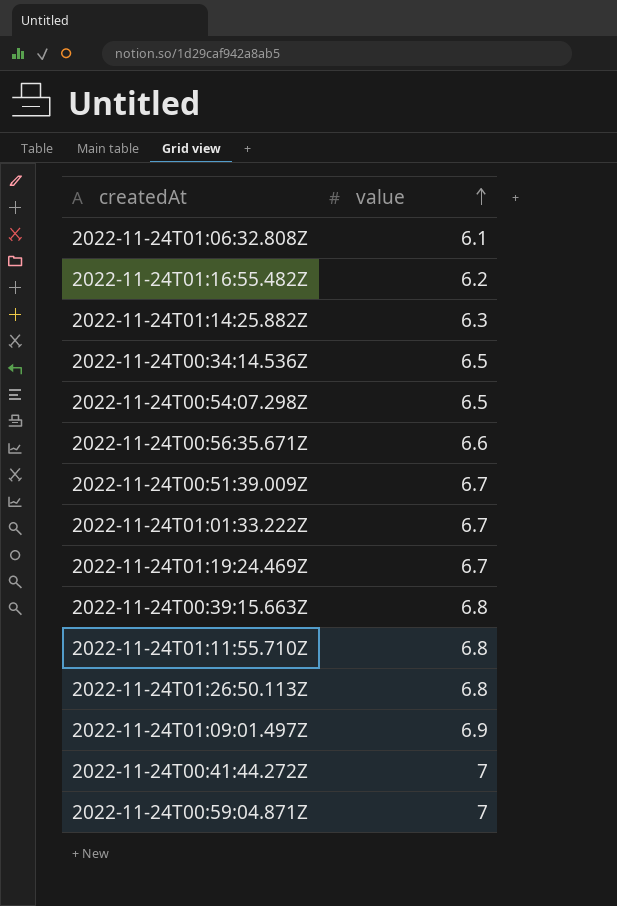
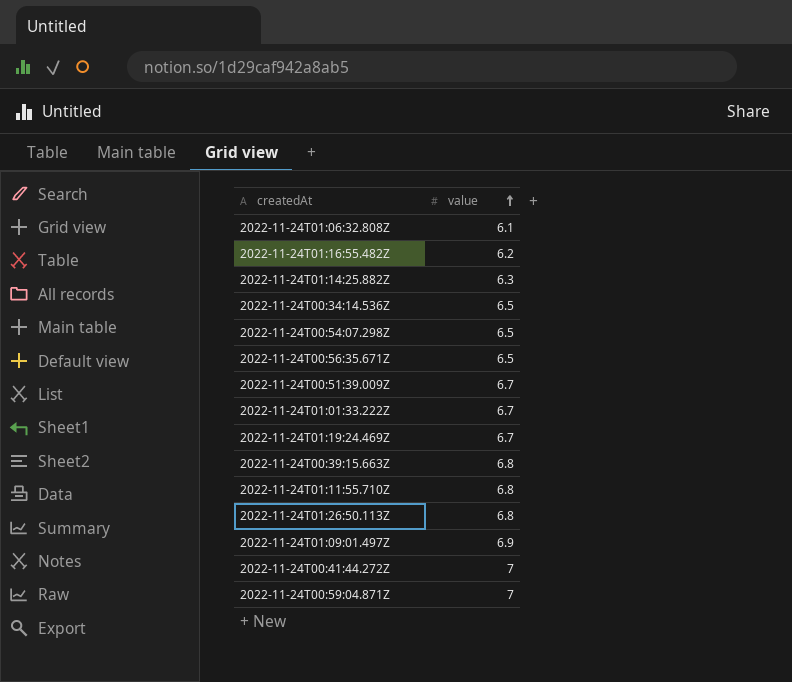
2022-11-24T00:56:35.671Z | value: 6.6 -> 6.5

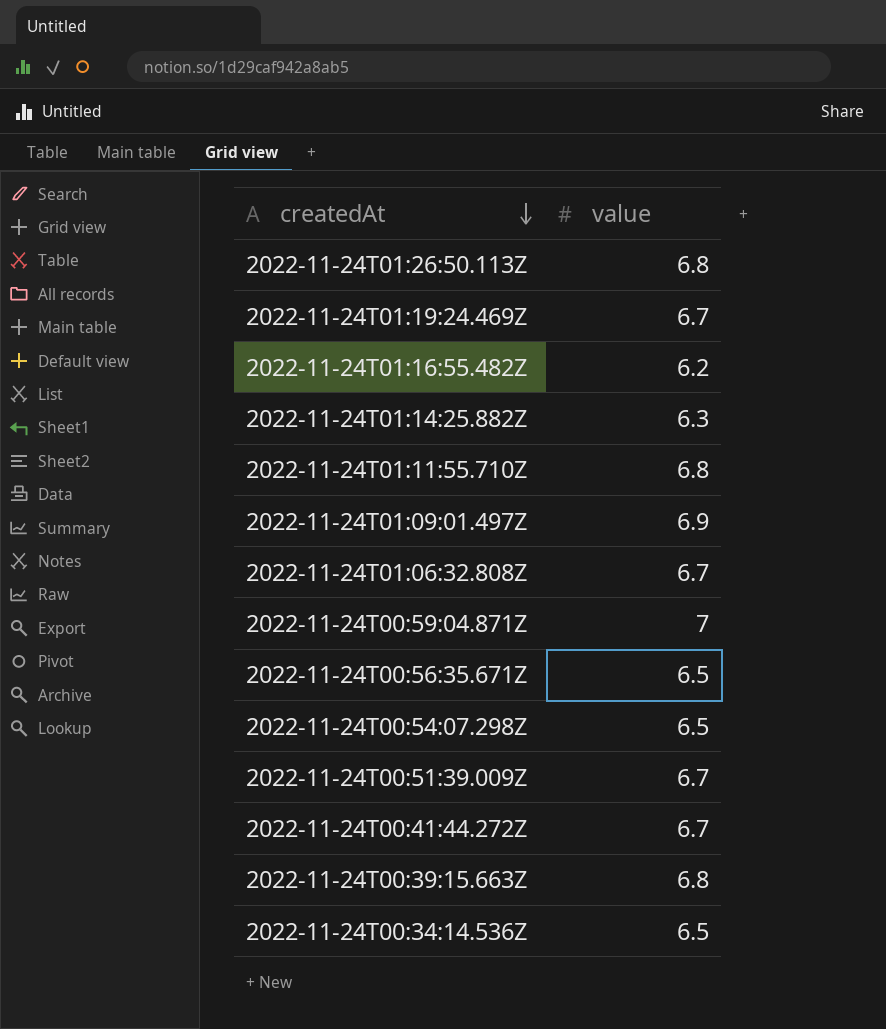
row order: value ascending -> createdAt descending
row 2022-11-24T01:01:33.222Z: 6.7 -> none
2022-11-24T01:06:32.808Z | value: 6.1 -> 6.7
2022-11-24T00:41:44.272Z | value: 7 -> 6.7

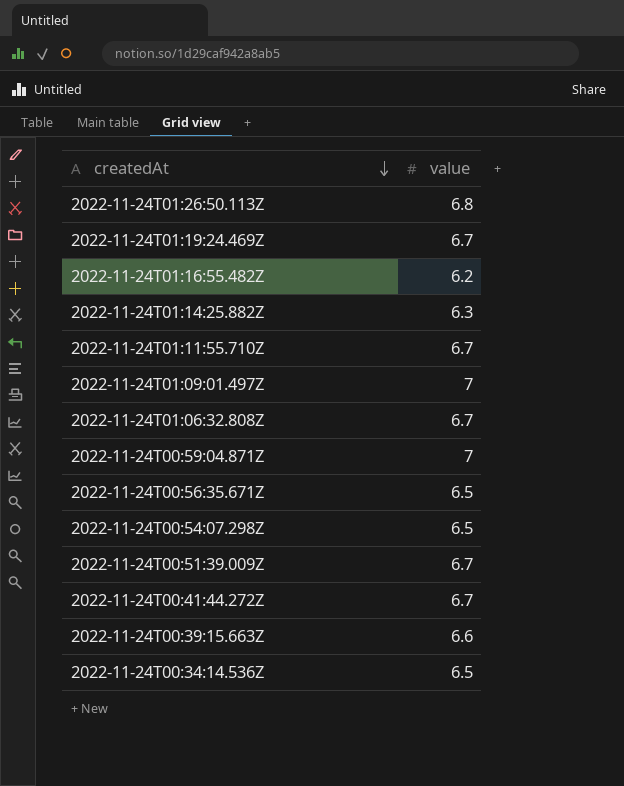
2022-11-24T01:11:55.710Z | value: 6.8 -> 6.7
2022-11-24T01:09:01.497Z | value: 6.9 -> 7
2022-11-24T00:39:15.663Z | value: 6.8 -> 6.6

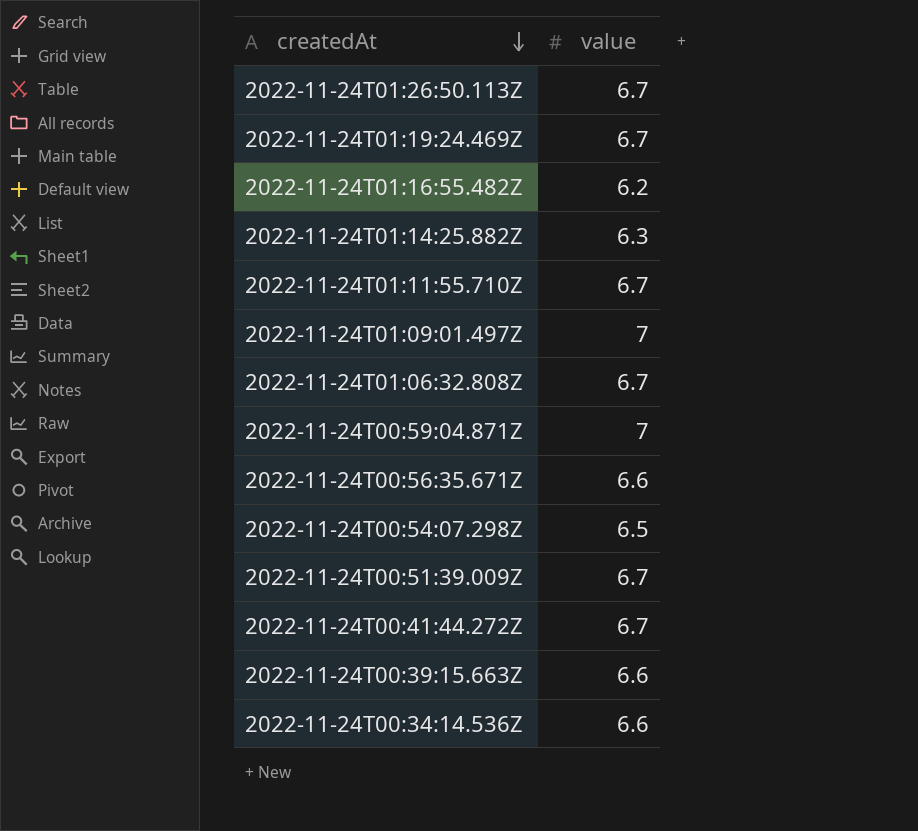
2022-11-24T01:26:50.113Z | value: 6.8 -> 6.7
2022-11-24T00:56:35.671Z | value: 6.5 -> 6.6
2022-11-24T00:34:14.536Z | value: 6.5 -> 6.6

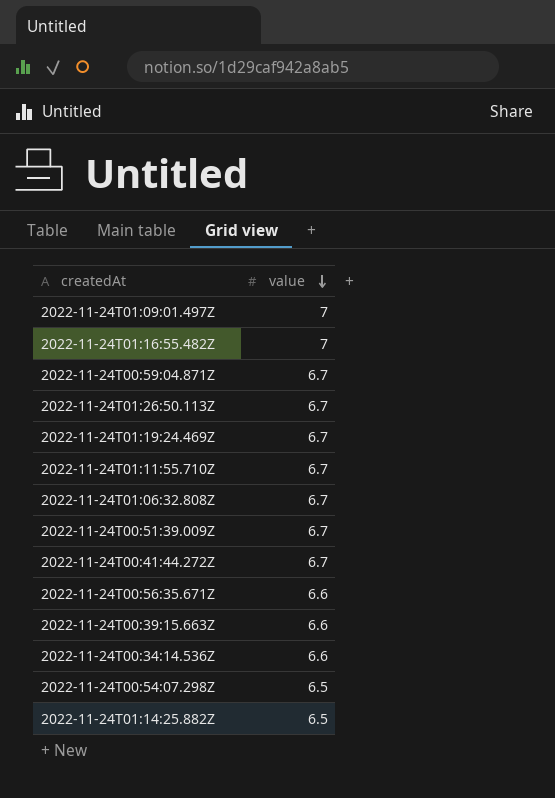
row order: createdAt descending -> value descending
2022-11-24T01:16:55.482Z | value: 6.2 -> 7
2022-11-24T00:59:04.871Z | value: 7 -> 6.7
2022-11-24T01:14:25.882Z | value: 6.3 -> 6.5

